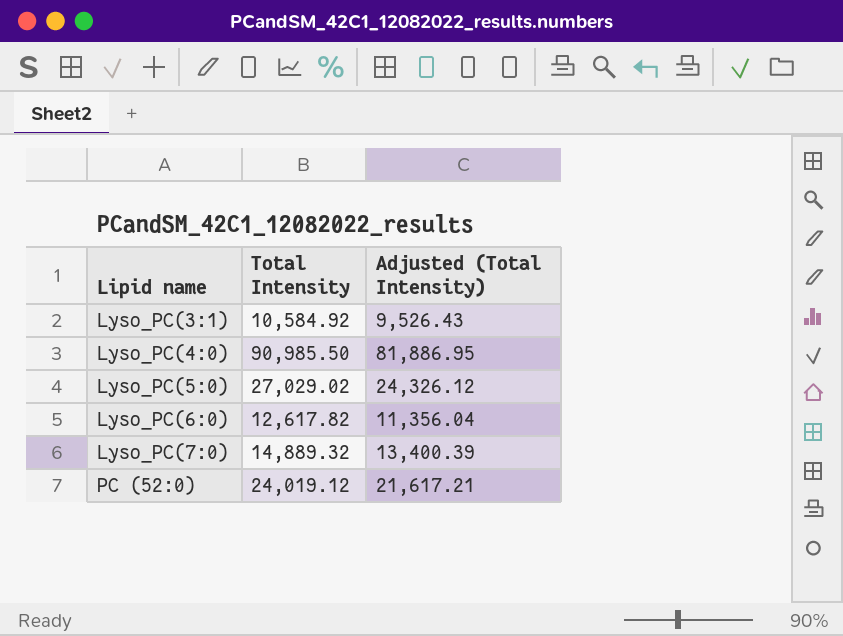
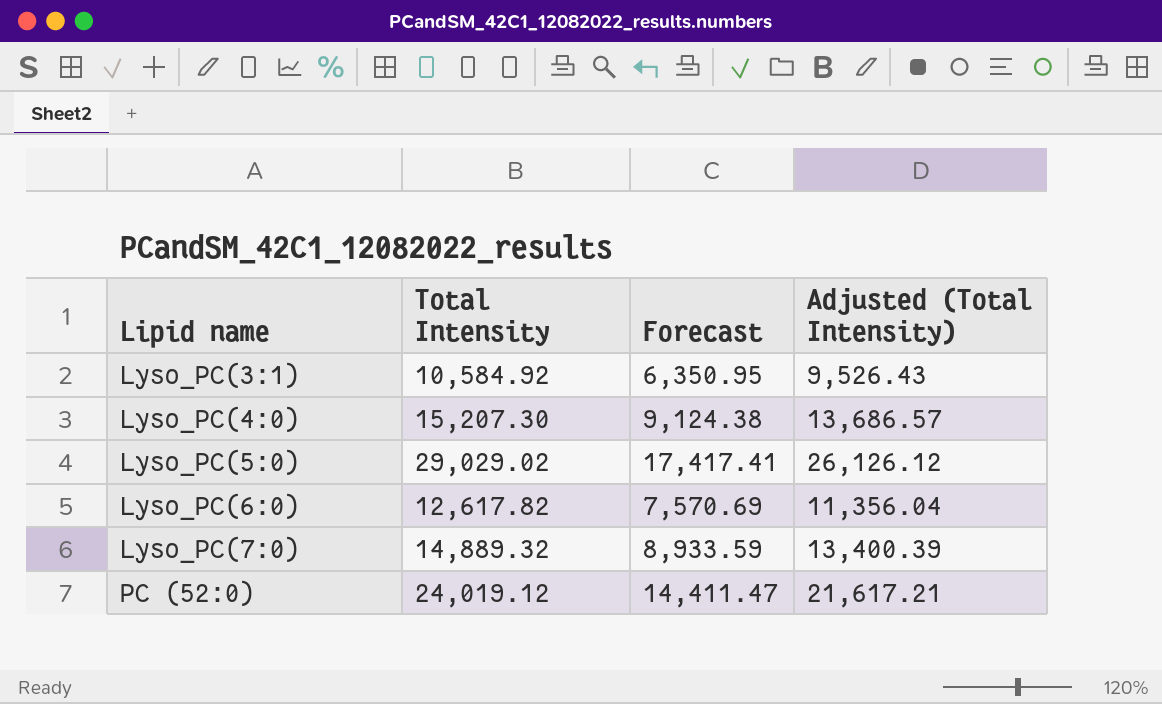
column Forecast | formula: none -> [Total Intensity] * 0.6
Lyso_PC(4:0) | Total Intensity: 90,985.50 -> 15,207.30
Lyso_PC(4:0) | Adjusted (Total Intensity): 81,886.95 -> 13,686.57
Lyso_PC(5:0) | Total Intensity: 27,029.02 -> 29,029.02
Lyso_PC(5:0) | Adjusted (Total Intensity): 24,326.12 -> 26,126.12

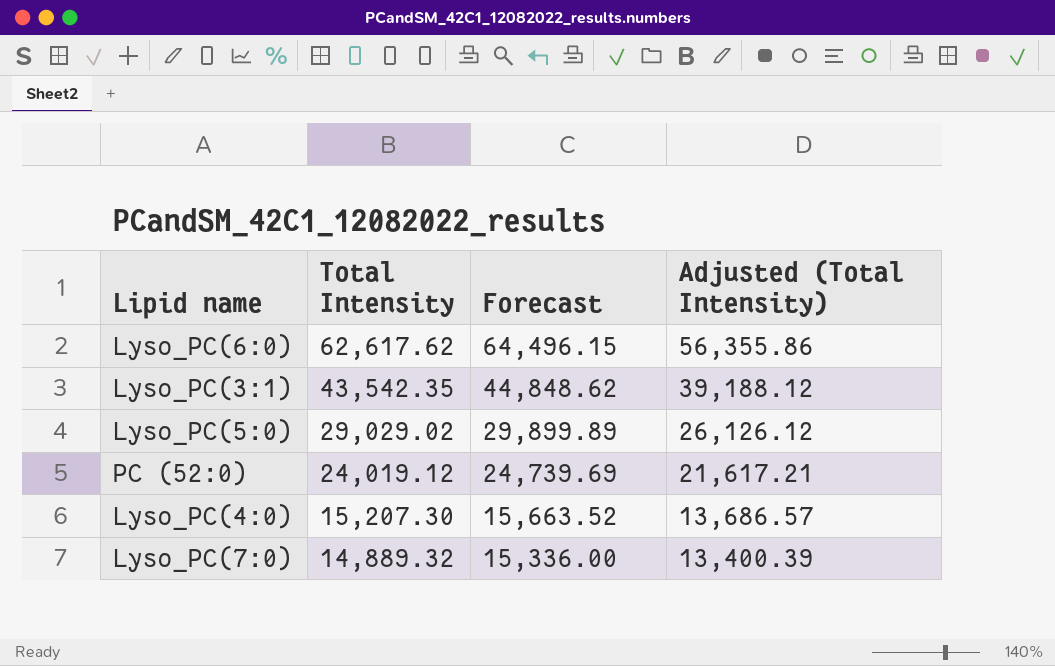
row order: Lipid name ascending -> Total Intensity descending
column Forecast | formula: [Total Intensity] * 0.6 -> [Total Intensity] * 1.03
Lyso_PC(6:0) | Total Intensity: 12,617.82 -> 62,617.62
Lyso_PC(6:0) | Adjusted (Total Intensity): 11,356.04 -> 56,355.86
Lyso_PC(3:1) | Total Intensity: 10,584.92 -> 43,542.35
Lyso_PC(3:1) | Adjusted (Total Intensity): 9,526.43 -> 39,188.12

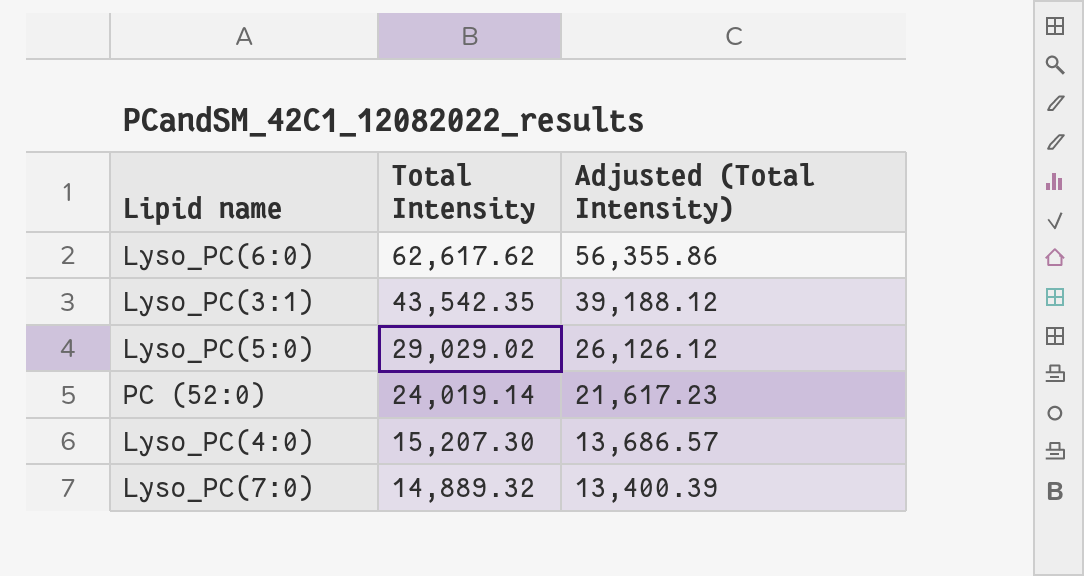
column Forecast | formula: [Total Intensity] * 1.03 -> none
PC (52:0) | Total Intensity: 24,019.12 -> 24,019.14
PC (52:0) | Adjusted (Total Intensity): 21,617.21 -> 21,617.23

